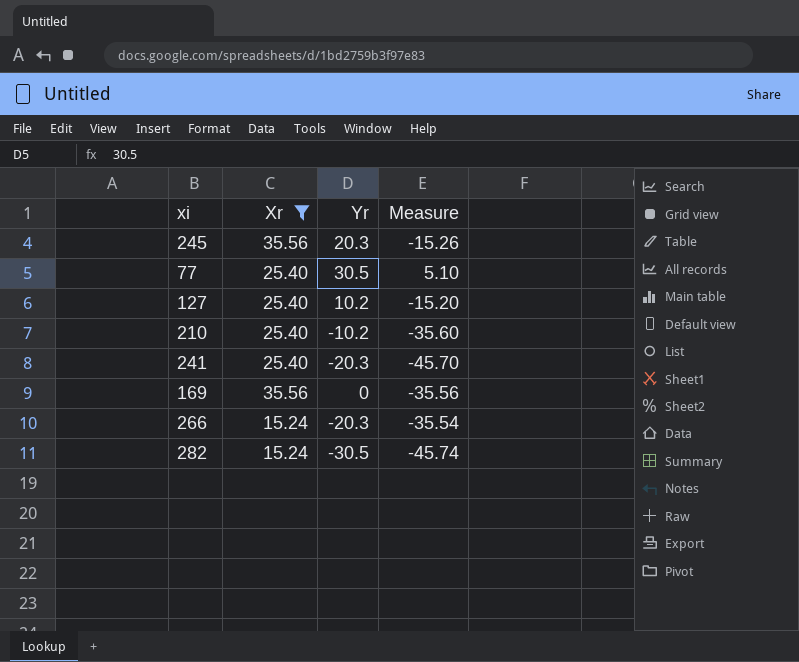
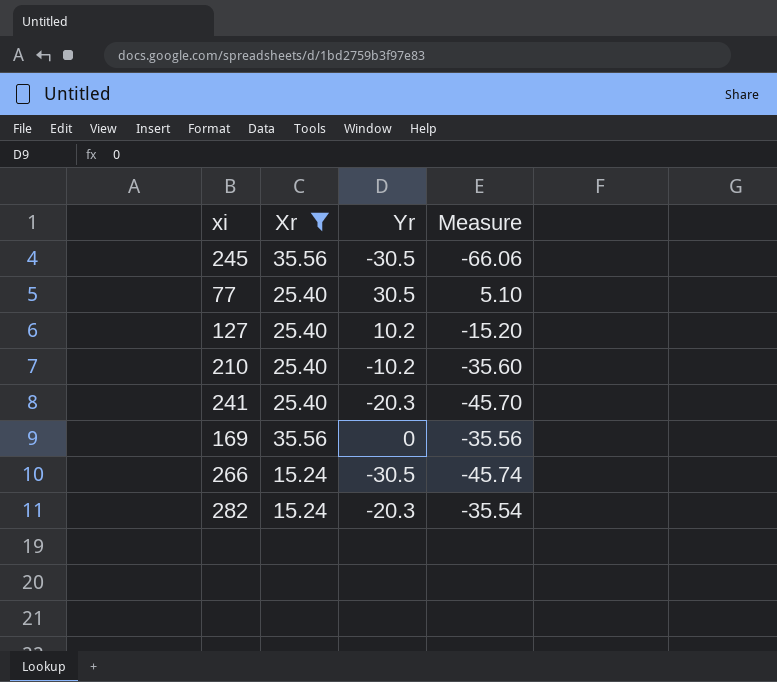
245 | Yr: 20.3 -> -30.5
245 | Measure: -15.26 -> -66.06
266 | Yr: -20.3 -> -30.5
266 | Measure: -35.54 -> -45.74
282 | Yr: -30.5 -> -20.3
282 | Measure: -45.74 -> -35.54

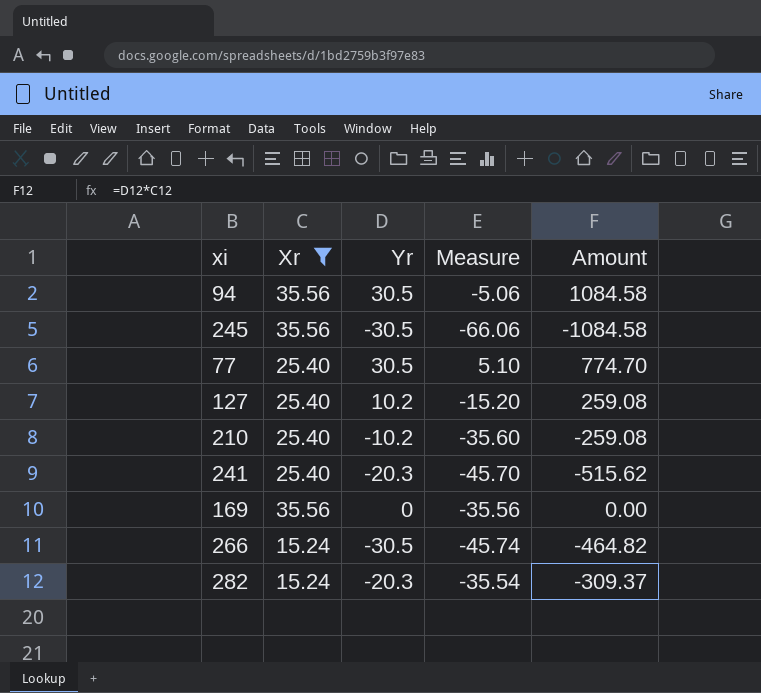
column Amount | formula: none -> [Xr] * [Yr]
row 94: none -> 35.56 | 30.5 | -5.06 | 1084.58

